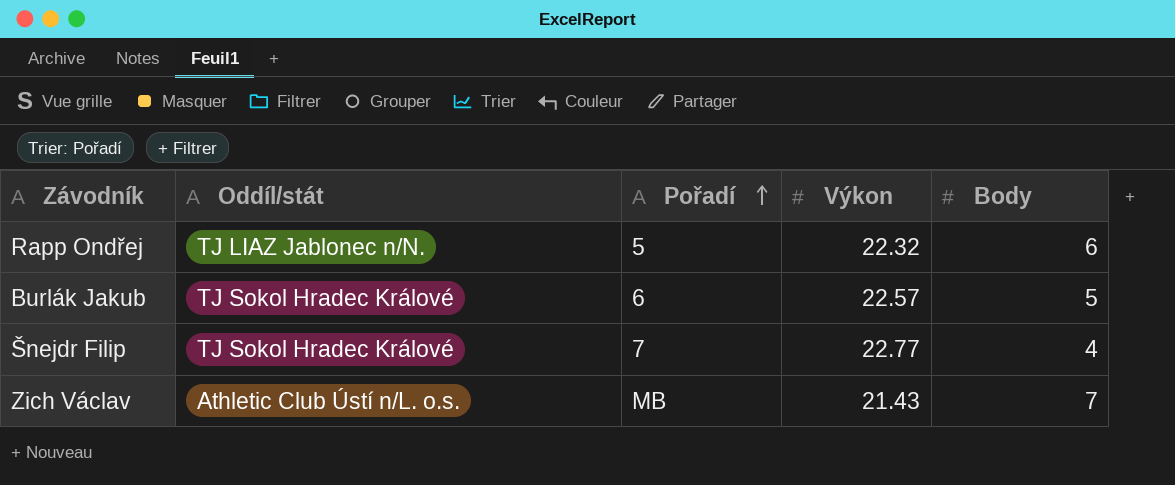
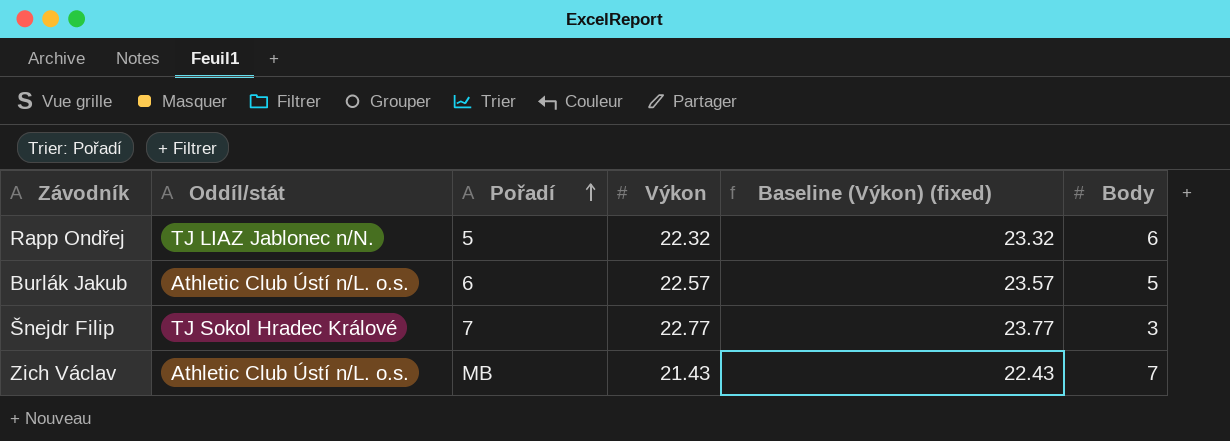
column Baseline (Výkon) (fixed) | formula: none -> [Výkon] + 1
Burlák Jakub | Oddíl/stát: TJ Sokol Hradec Králové -> Athletic Club Ústí n/L. o.s.
Šnejdr Filip | Body: 4 -> 3

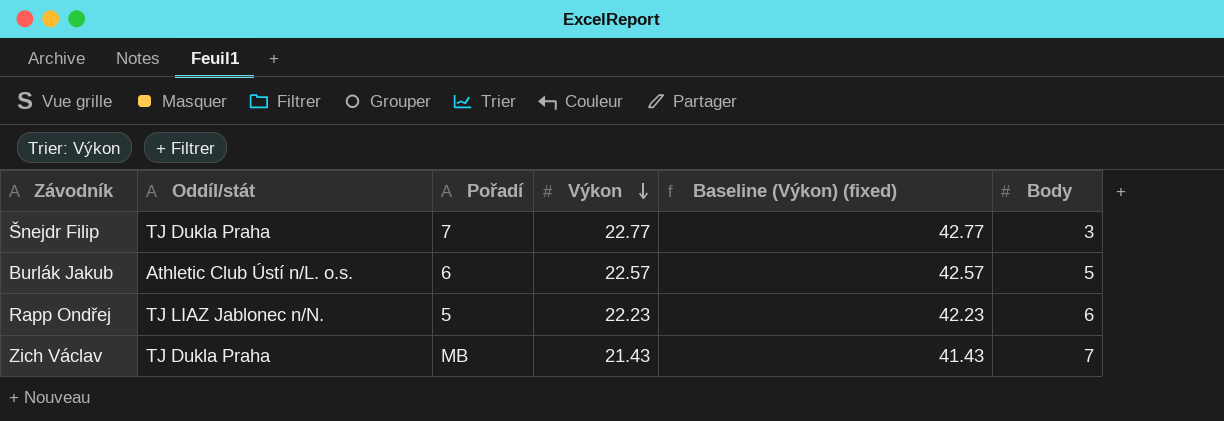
row order: Pořadí ascending -> Výkon descending
column Baseline (Výkon) (fixed) | formula: [Výkon] + 1 -> [Výkon] + 20
Šnejdr Filip | Oddíl/stát: TJ Sokol Hradec Králové -> TJ Dukla Praha
Rapp Ondřej | Výkon: 22.32 -> 22.23
Zich Václav | Oddíl/stát: Athletic Club Ústí n/L. o.s. -> TJ Dukla Praha

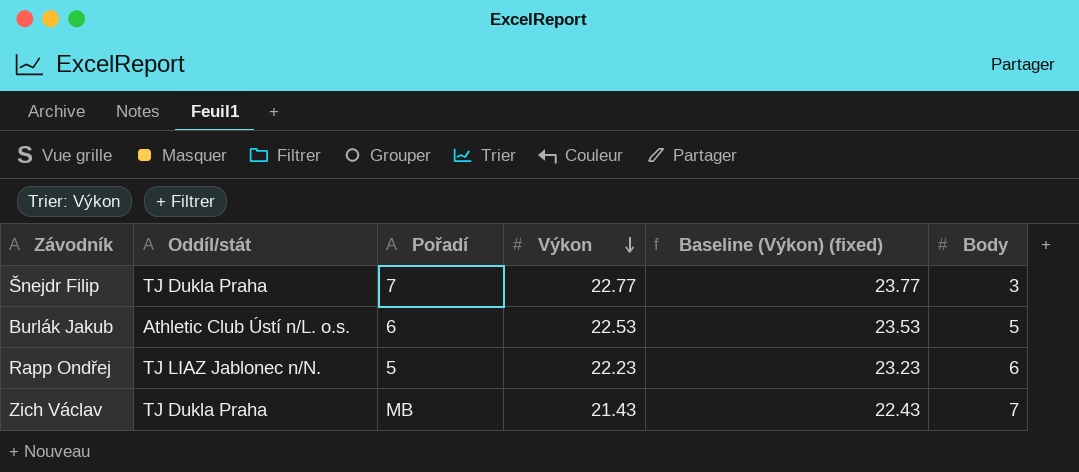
column Baseline (Výkon) (fixed) | formula: [Výkon] + 20 -> [Výkon] + 1
Burlák Jakub | Výkon: 22.57 -> 22.53

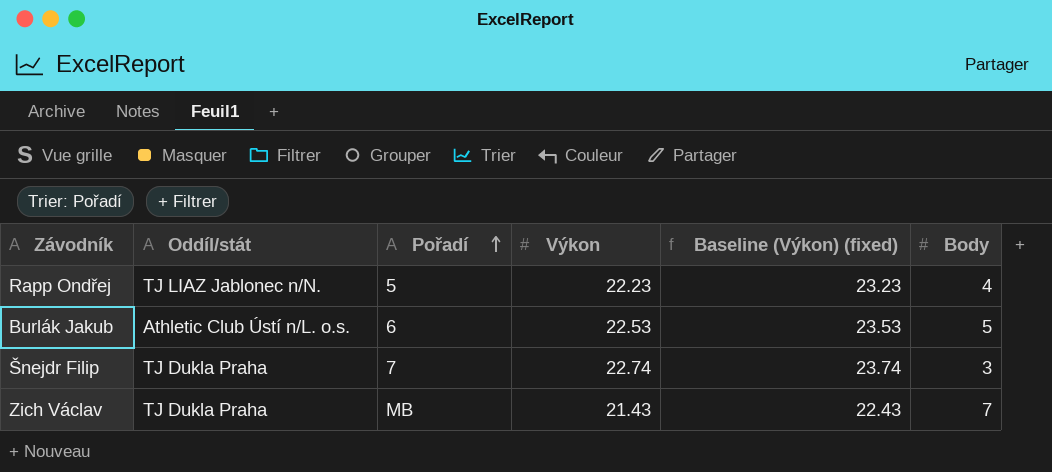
row order: Výkon descending -> Pořadí ascending
Rapp Ondřej | Body: 6 -> 4
Šnejdr Filip | Výkon: 22.77 -> 22.74
Šnejdr Filip | Baseline (Výkon) (fixed): 23.77 -> 23.74

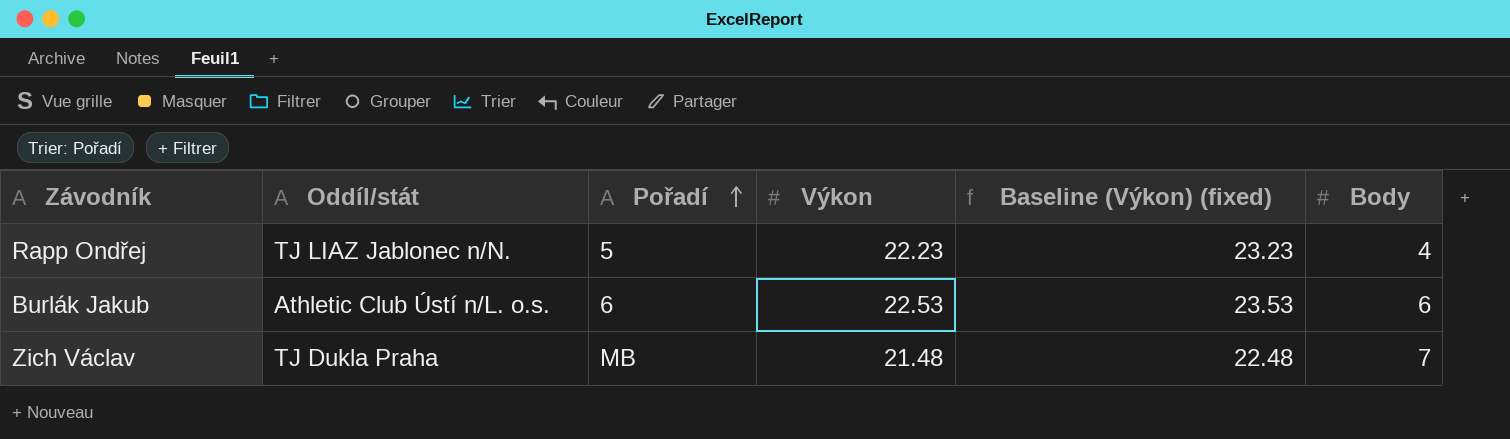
row Šnejdr Filip: TJ Dukla Praha | 7 | 22.74 | 23.74 | 3 -> none
Burlák Jakub | Body: 5 -> 6
Zich Václav | Výkon: 21.43 -> 21.48
Zich Václav | Baseline (Výkon) (fixed): 22.43 -> 22.48

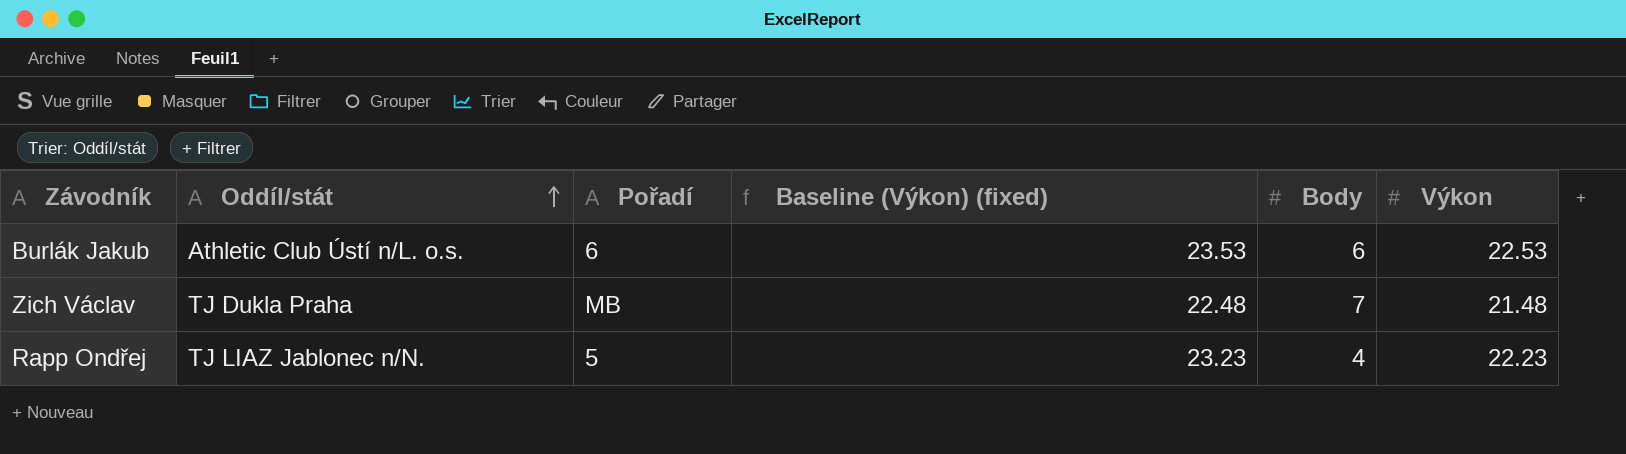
row order: Pořadí ascending -> Oddíl/stát ascending
column Výkon | position: 4 -> 6

